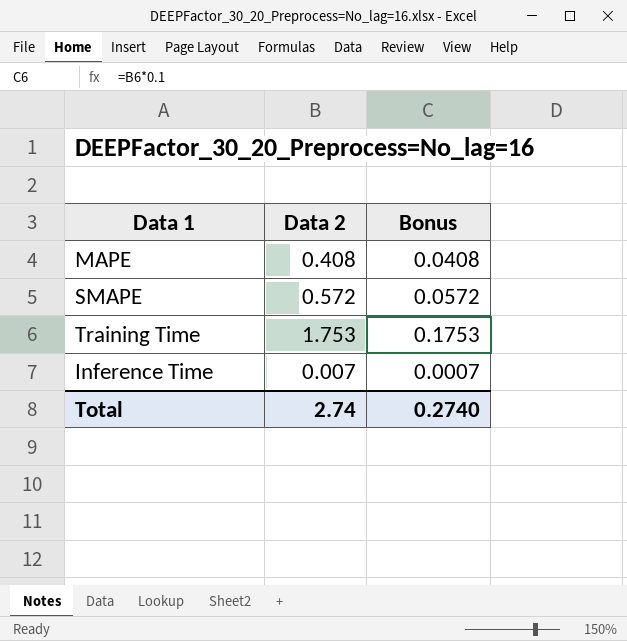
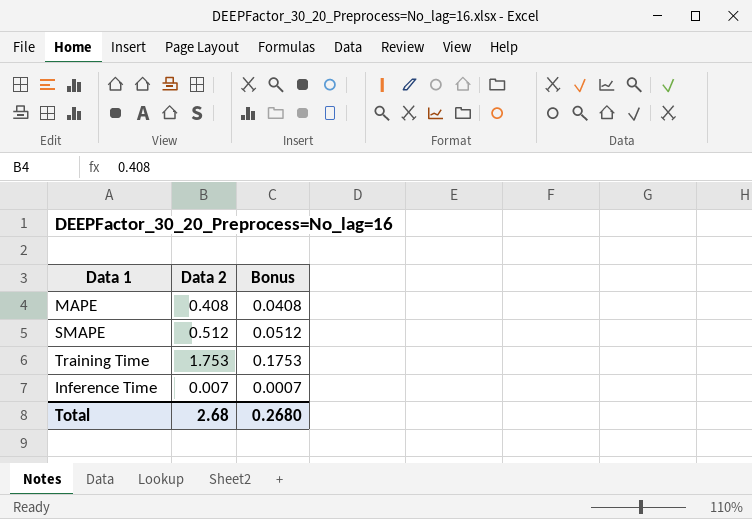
SMAPE | Data 2: 0.572 -> 0.512
SMAPE | Bonus: 0.0572 -> 0.0512
Total | Data 2: 2.74 -> 2.68
Total | Bonus: 0.2740 -> 0.2680

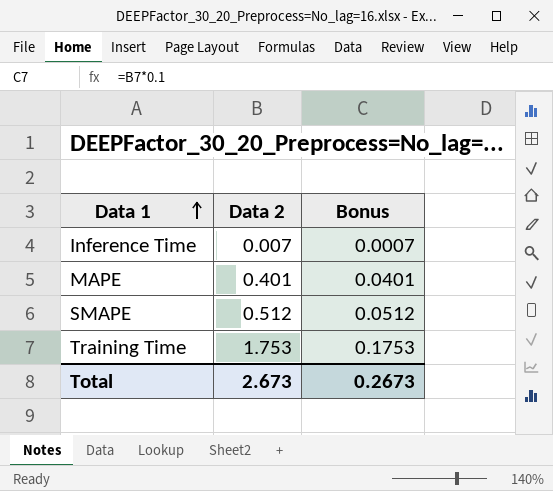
row order: none -> Data 1 ascending
MAPE | Data 2: 0.408 -> 0.401
MAPE | Bonus: 0.0408 -> 0.0401
Total | Data 2: 2.68 -> 2.673
Total | Bonus: 0.2680 -> 0.2673

